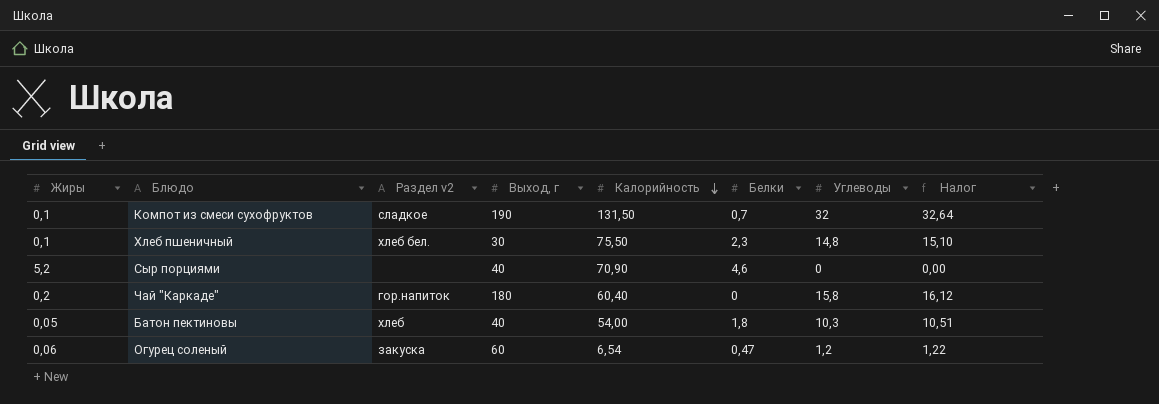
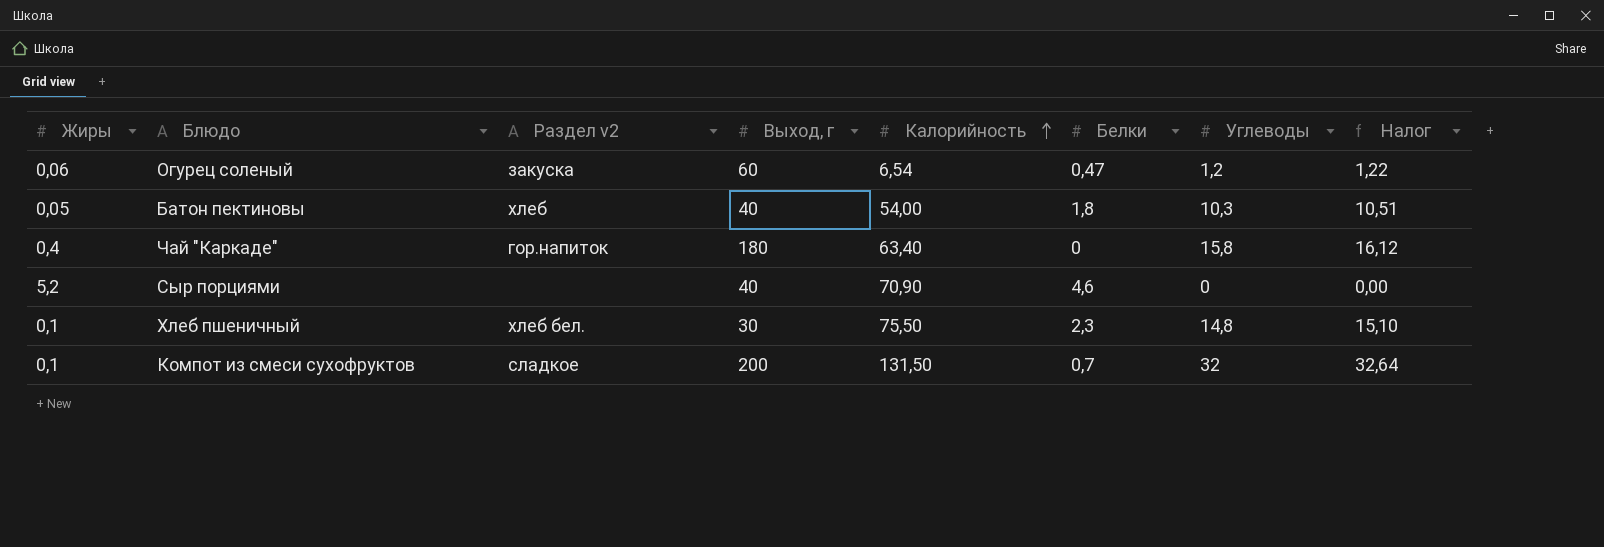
row order: Калорийность descending -> Калорийность ascending
Чай "Каркаде" | Жиры: 0,2 -> 0,4
Чай "Каркаде" | Калорийность: 60,40 -> 63,40
Компот из смеси сухофруктов | Выход, г: 190 -> 200

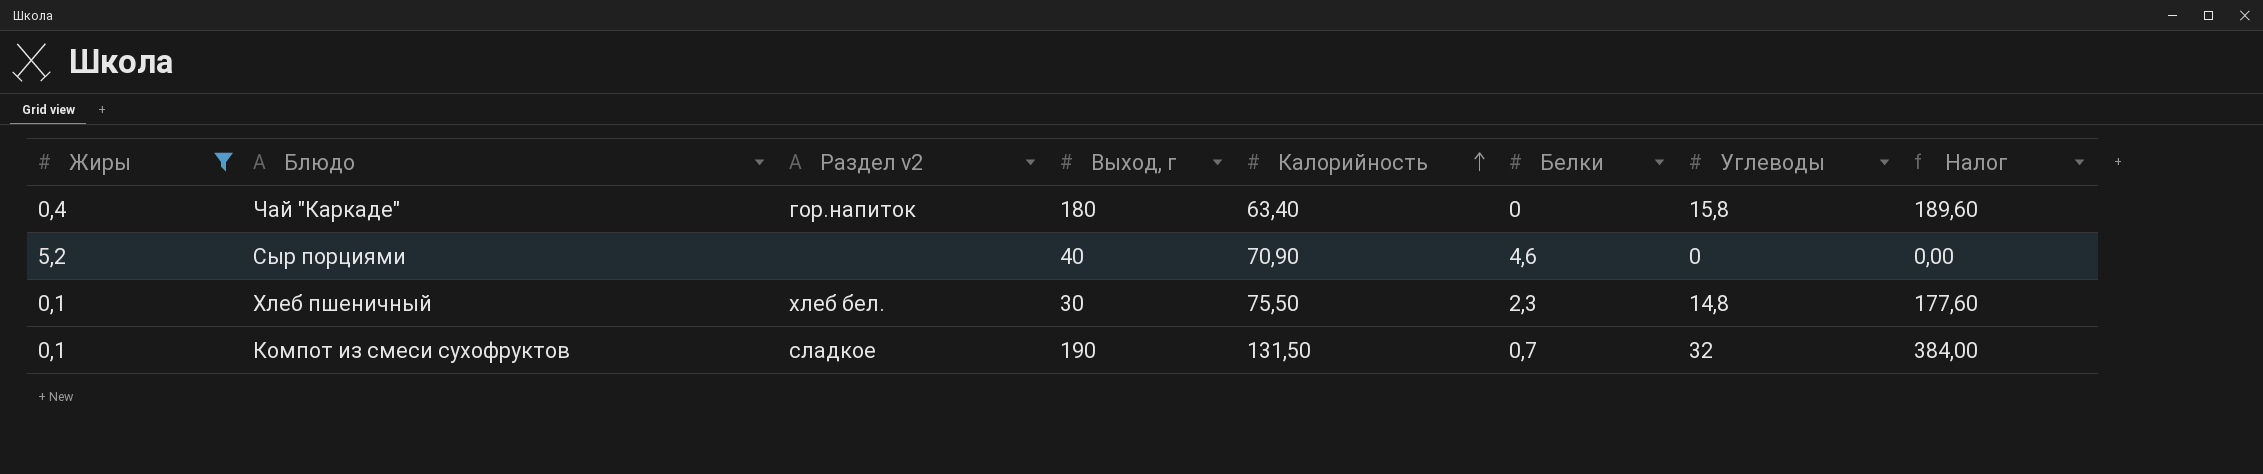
filter: none -> Жиры >= 0,1
column Налог | formula: [Углеводы] * 1,02 -> [Углеводы] * 12
Компот из смеси сухофруктов | Выход, г: 200 -> 190

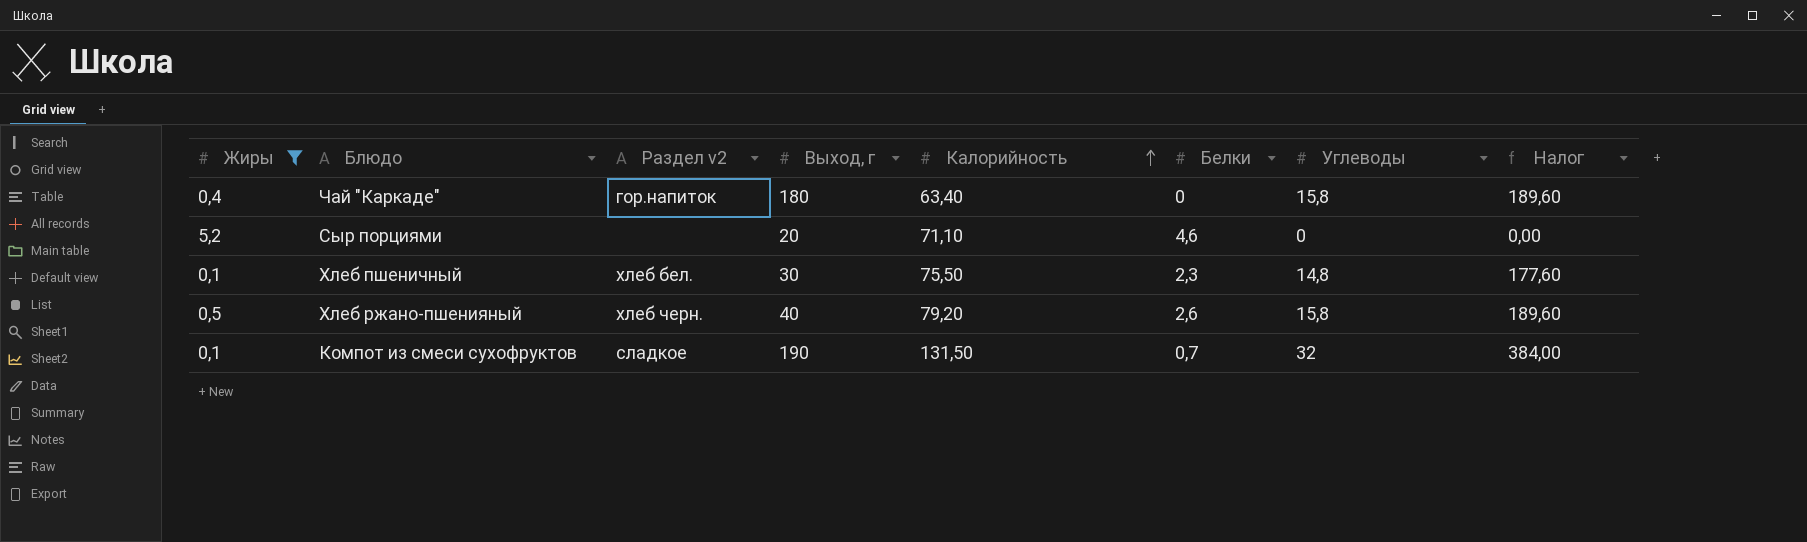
Сыр порциями | Выход, г: 40 -> 20
Сыр порциями | Калорийность: 70,90 -> 71,10
row Хлеб ржано-пшенияный: none -> 0,5 | хлеб черн. | 40 | 79,20 | 2,6 | 15,8 | 189,60

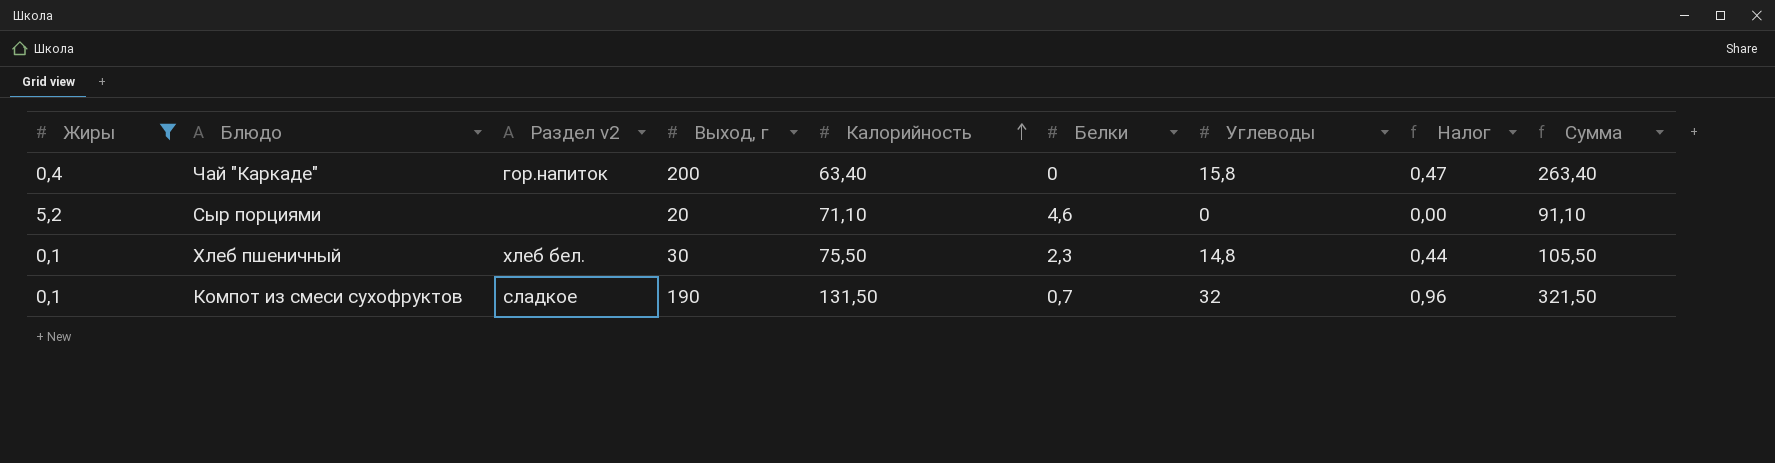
column Налог | formula: [Углеводы] * 12 -> [Углеводы] * 0,03
column Сумма | formula: none -> [Выход, г] + [Калорийность]
row Хлеб ржано-пшенияный: 0,5 | хлеб черн. | 40 | 79,20 | 2,6 | 15,8 | 189,60 -> none
Чай "Каркаде" | Выход, г: 180 -> 200

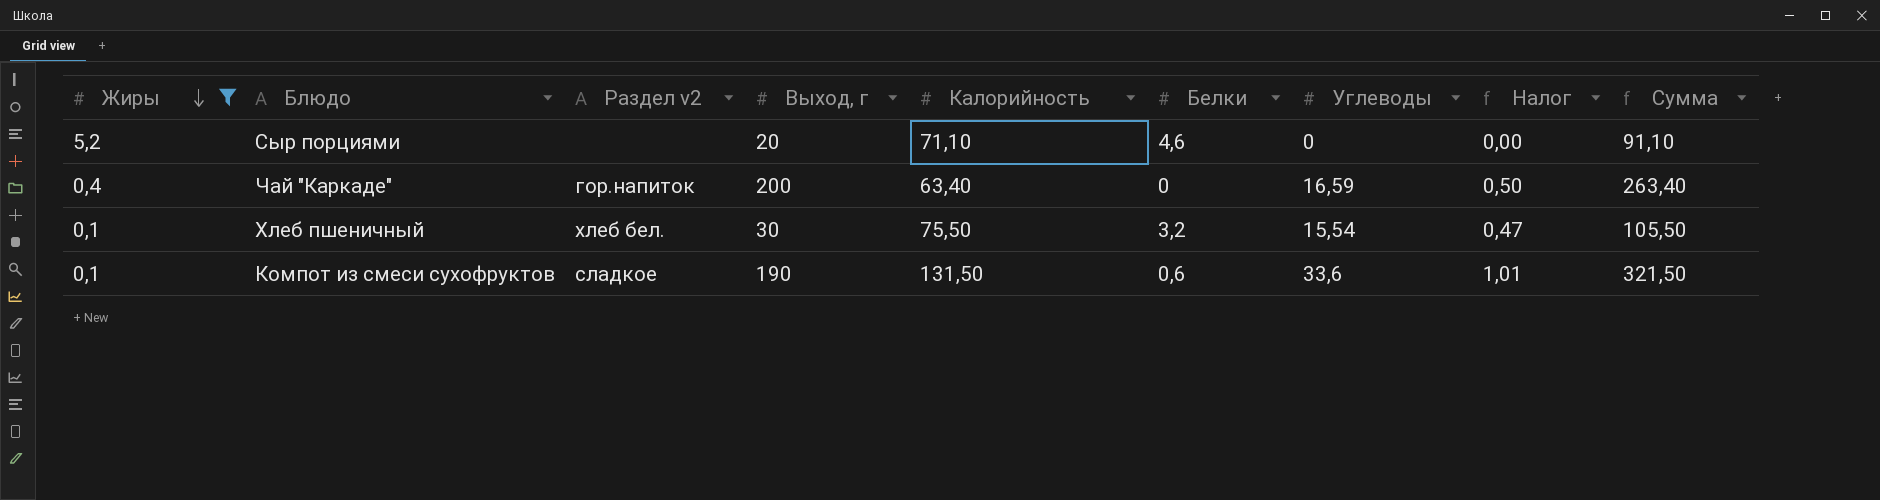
row order: Калорийность ascending -> Жиры descending
Чай "Каркаде" | Углеводы: 15,8 -> 16,59
Чай "Каркаде" | Налог: 0,47 -> 0,50
Хлеб пшеничный | Белки: 2,3 -> 3,2
Хлеб пшеничный | Углеводы: 14,8 -> 15,54
Хлеб пшеничный | Налог: 0,44 -> 0,47
Компот из смеси сухофруктов | Белки: 0,7 -> 0,6
Компот из смеси сухофруктов | Углеводы: 32 -> 33,6
Компот из смеси сухофруктов | Налог: 0,96 -> 1,01

